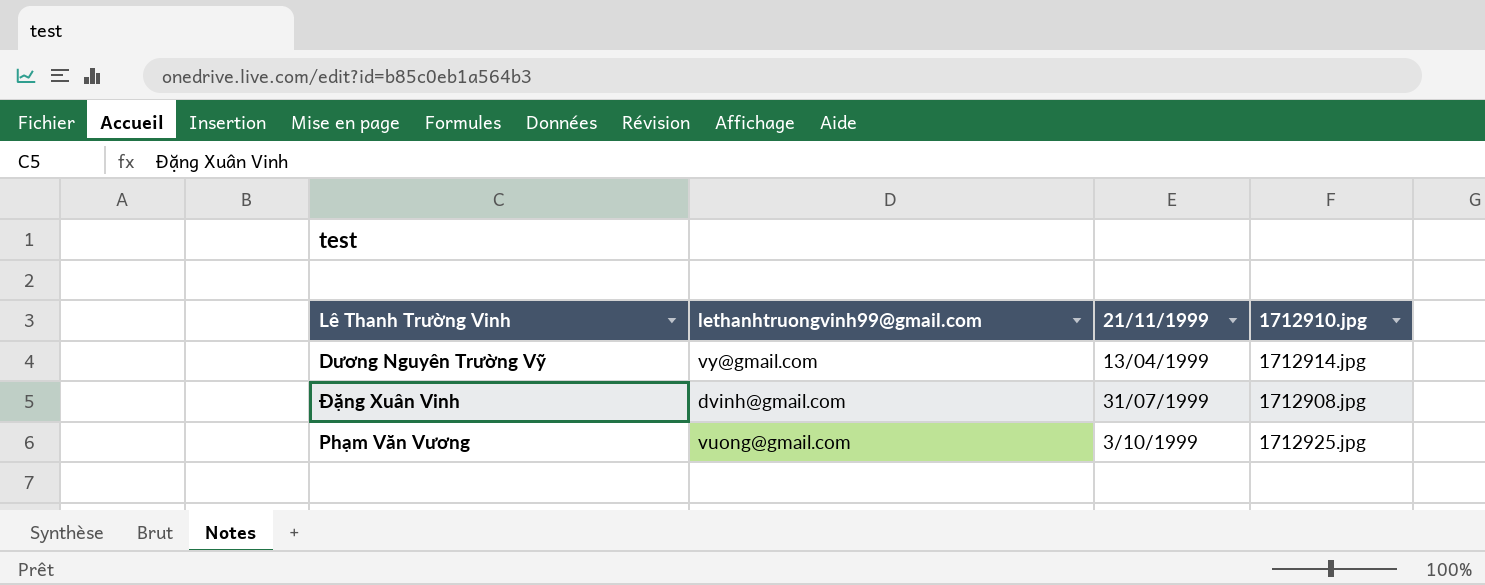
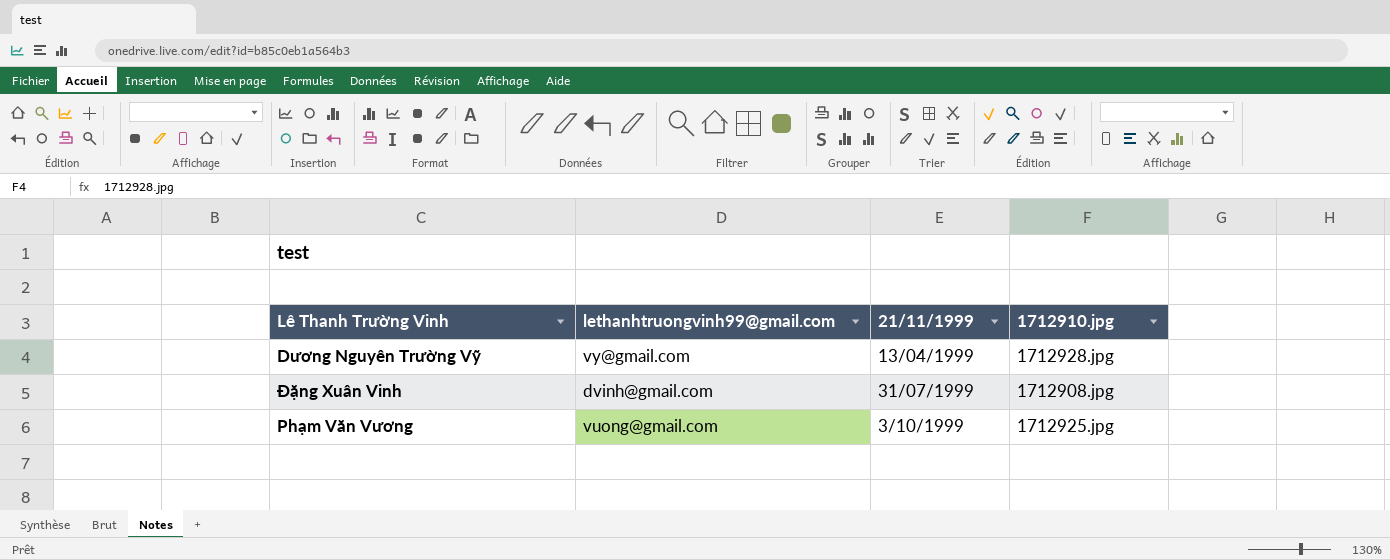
Dương Nguyên Trường Vỹ | 1712910.jpg: 1712914.jpg -> 1712928.jpg

